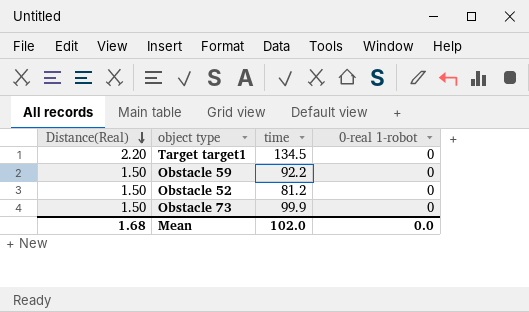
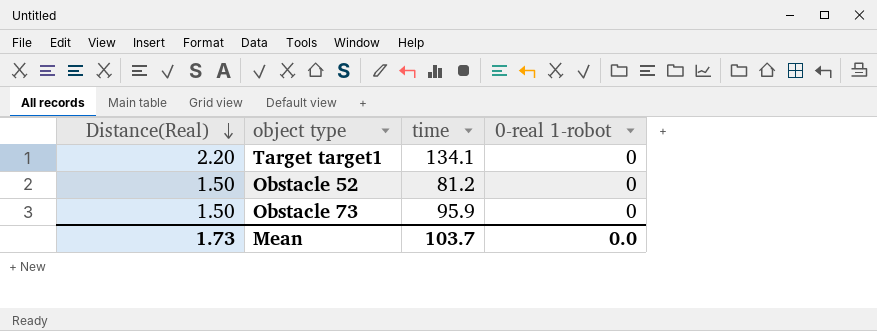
row Obstacle 59: 1.50 | 92.2 | 0 -> none
Target target1 | time: 134.5 -> 134.1
Obstacle 73 | time: 99.9 -> 95.9
Mean | Distance(Real): 1.68 -> 1.73
Mean | time: 102.0 -> 103.7

